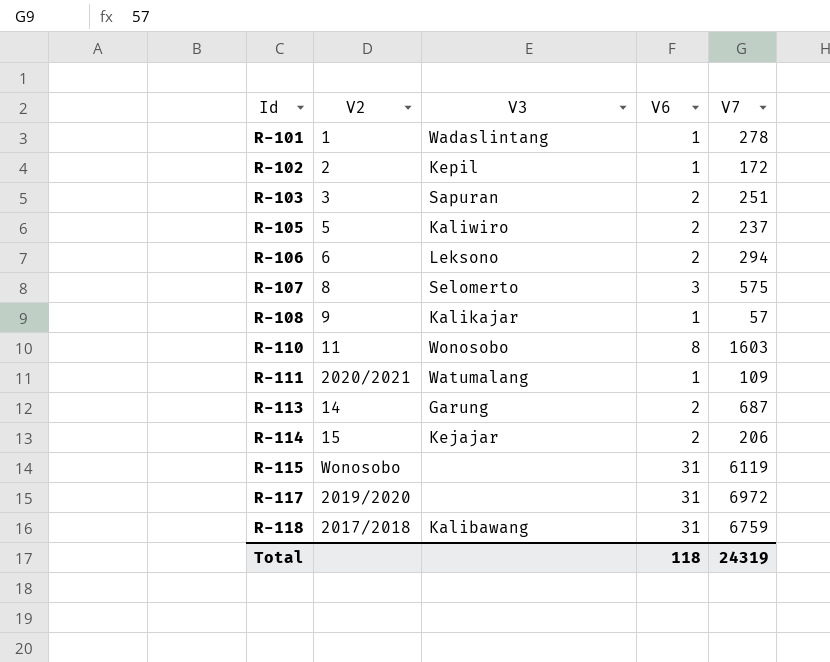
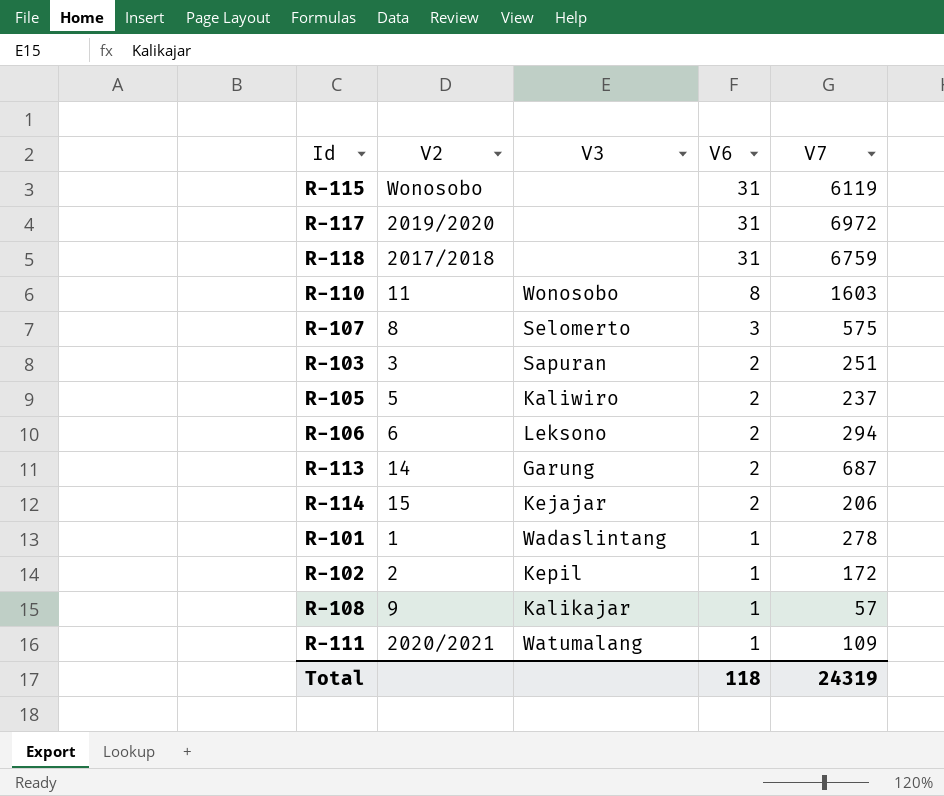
row order: Id ascending -> V6 descending
R-118 | V3: Kalibawang -> none

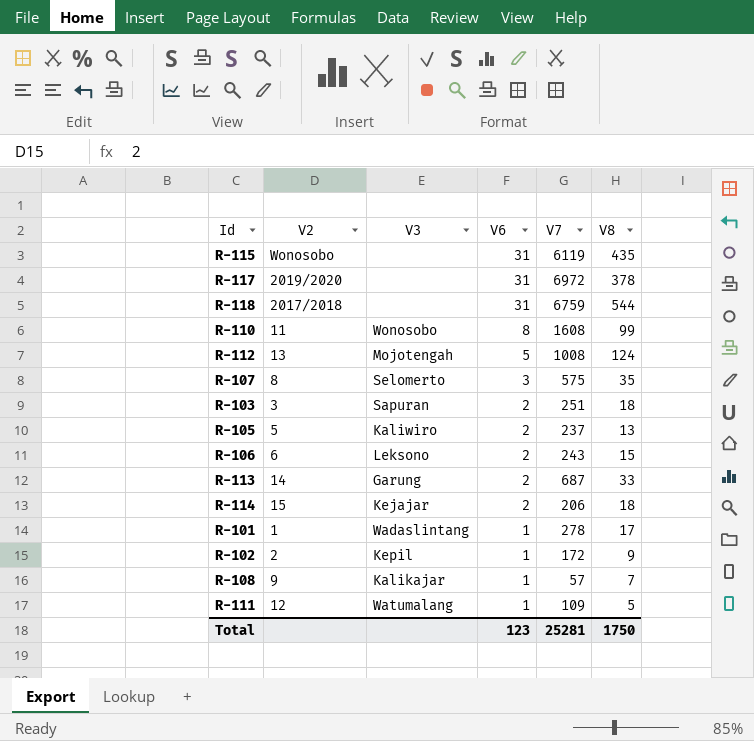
column V8 | position: none -> 6
R-110 | V7: 1603 -> 1608
row R-112: none -> 13 | Mojotengah | 5 | 1008 | 124
R-106 | V7: 294 -> 243
R-111 | V2: 2020/2021 -> 12
Total | V6: 118 -> 123
Total | V7: 24319 -> 25281

